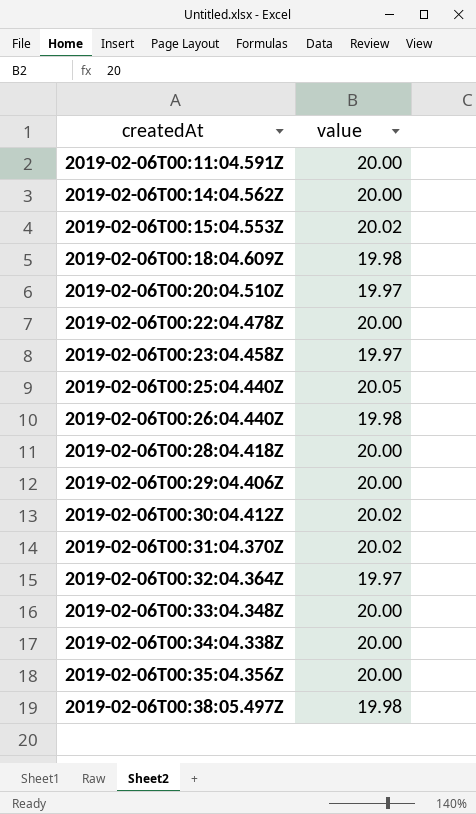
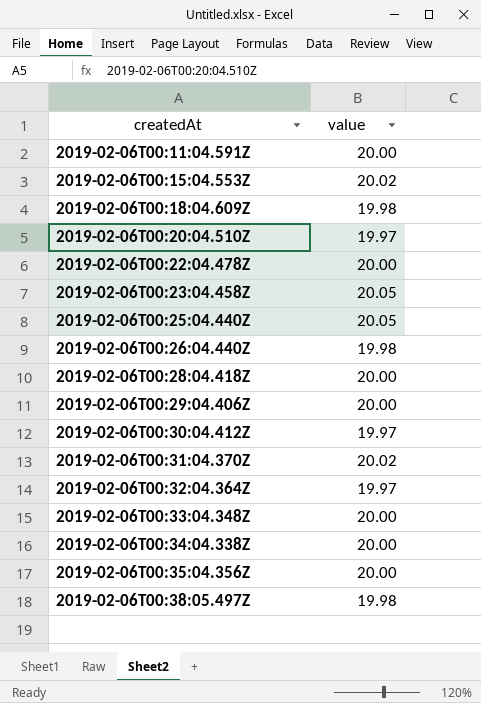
row 2019-02-06T00:14:04.562Z: 20.00 -> none
2019-02-06T00:23:04.458Z | value: 19.97 -> 20.05
2019-02-06T00:30:04.412Z | value: 20.02 -> 19.97

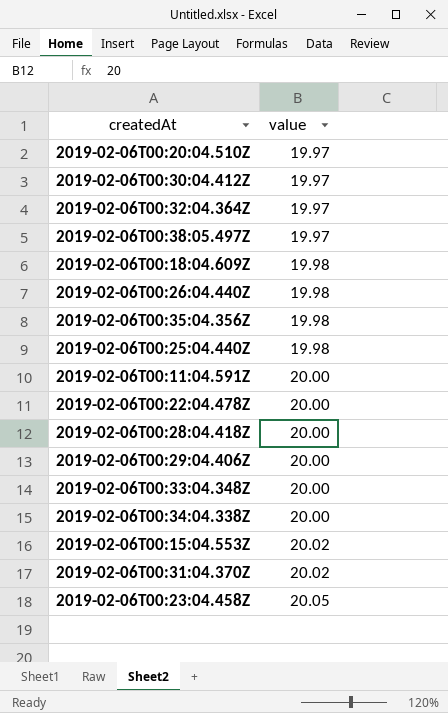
row order: createdAt ascending -> value ascending
2019-02-06T00:38:05.497Z | value: 19.98 -> 19.97
2019-02-06T00:35:04.356Z | value: 20.00 -> 19.98
2019-02-06T00:25:04.440Z | value: 20.05 -> 19.98

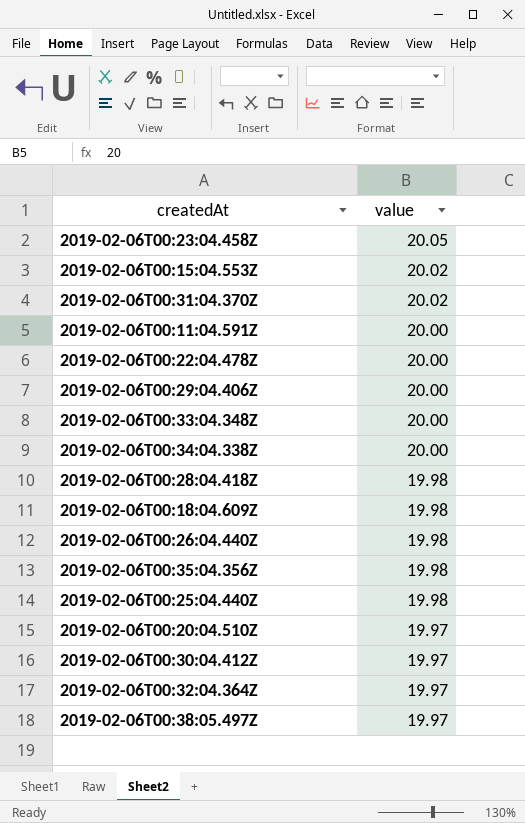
row order: value ascending -> value descending
2019-02-06T00:28:04.418Z | value: 20.00 -> 19.98

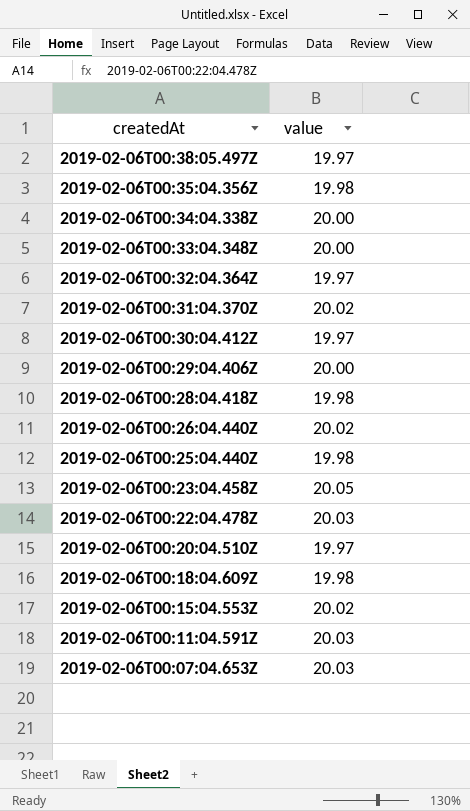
row order: value descending -> createdAt descending
2019-02-06T00:26:04.440Z | value: 19.98 -> 20.02
2019-02-06T00:22:04.478Z | value: 20.00 -> 20.03
2019-02-06T00:11:04.591Z | value: 20.00 -> 20.03
row 2019-02-06T00:07:04.653Z: none -> 20.03

